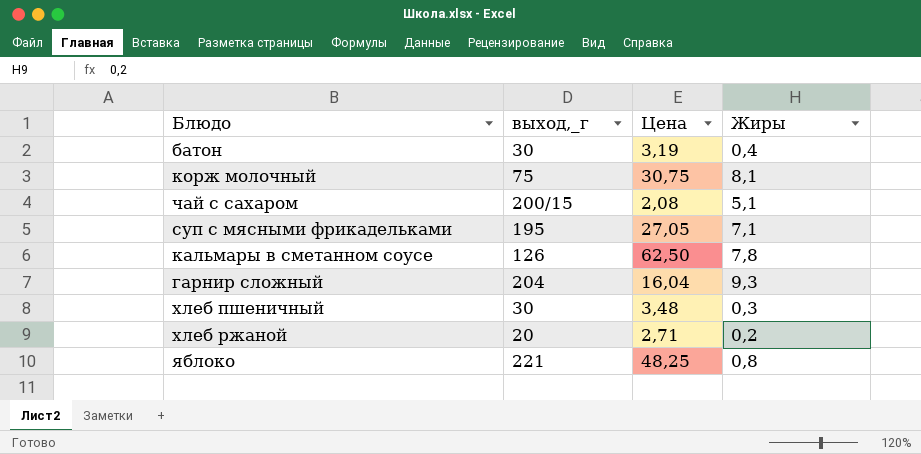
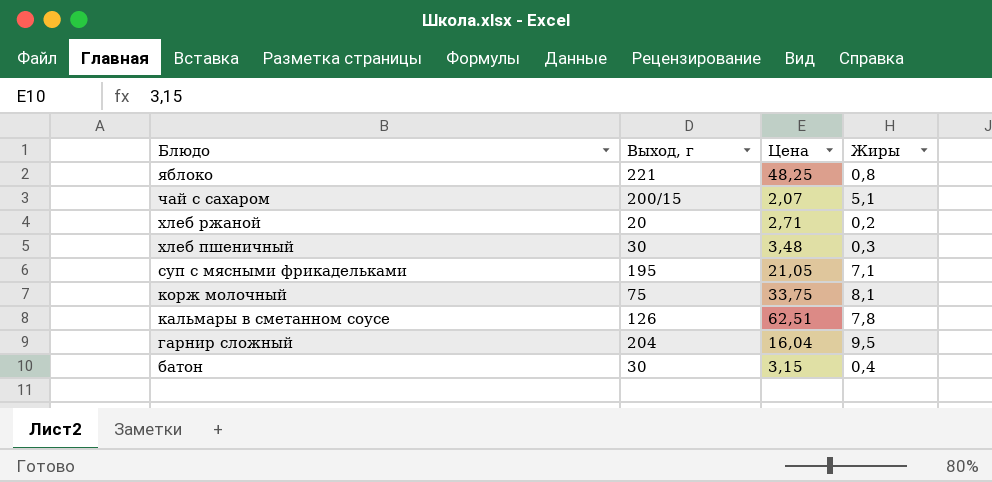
row order: none -> Блюдо descending
column name: выход,_г -> Выход, г
чай с сахаром | Цена: 2,08 -> 2,07
суп с мясными фрикадельками | Цена: 27,05 -> 21,05
корж молочный | Цена: 30,75 -> 33,75
кальмары в сметанном соусе | Цена: 62,50 -> 62,51
гарнир сложный | Жиры: 9,3 -> 9,5
батон | Цена: 3,19 -> 3,15

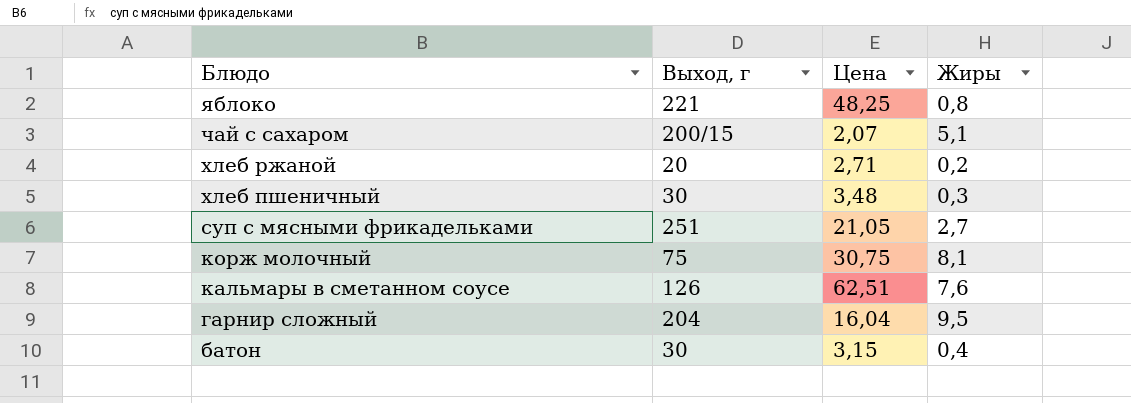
суп с мясными фрикадельками | Выход, г: 195 -> 251
суп с мясными фрикадельками | Жиры: 7,1 -> 2,7
корж молочный | Цена: 33,75 -> 30,75
кальмары в сметанном соусе | Жиры: 7,8 -> 7,6

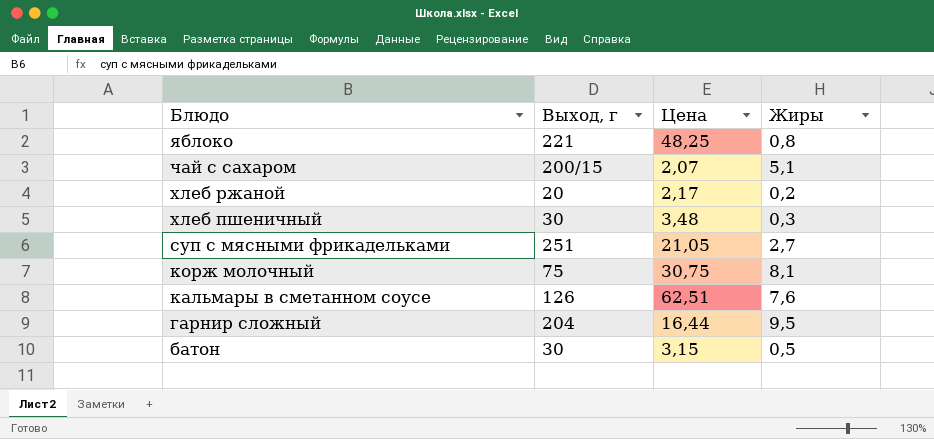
хлеб ржаной | Цена: 2,71 -> 2,17
гарнир сложный | Цена: 16,04 -> 16,44
батон | Жиры: 0,4 -> 0,5

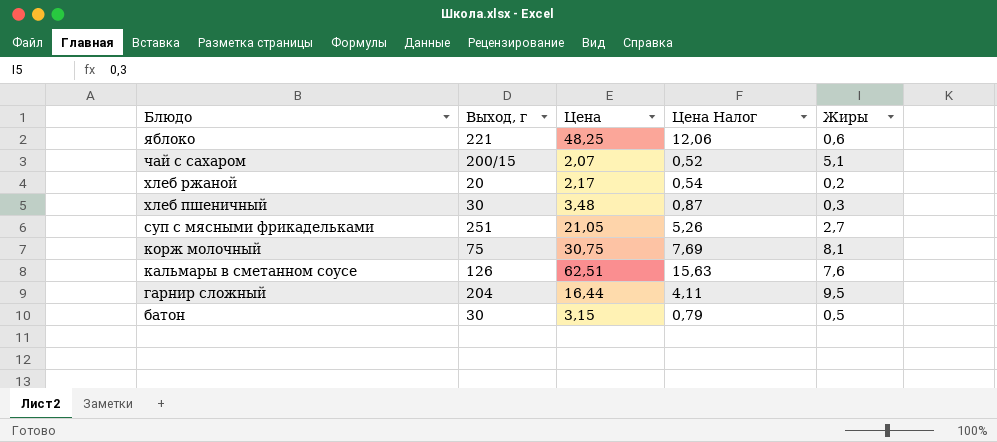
column Цена Налог | formula: none -> [Цена] * 0,25
яблоко | Жиры: 0,8 -> 0,6

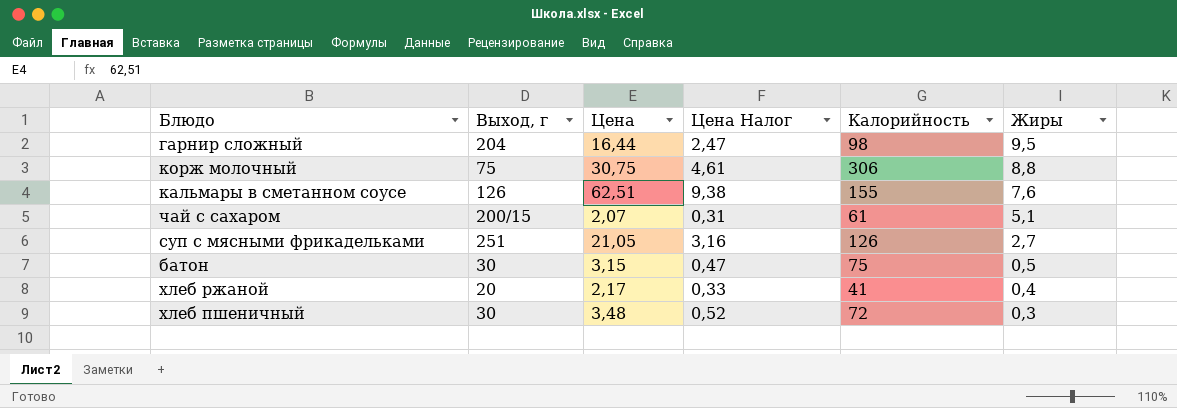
row order: Блюдо descending -> Жиры descending
column Цена Налог | formula: [Цена] * 0,25 -> [Цена] * 0,15
column Калорийность | position: none -> 5
row яблоко: 221 | 48,25 | 12,06 | 0,6 -> none
корж молочный | Жиры: 8,1 -> 8,8
хлеб ржаной | Жиры: 0,2 -> 0,4

